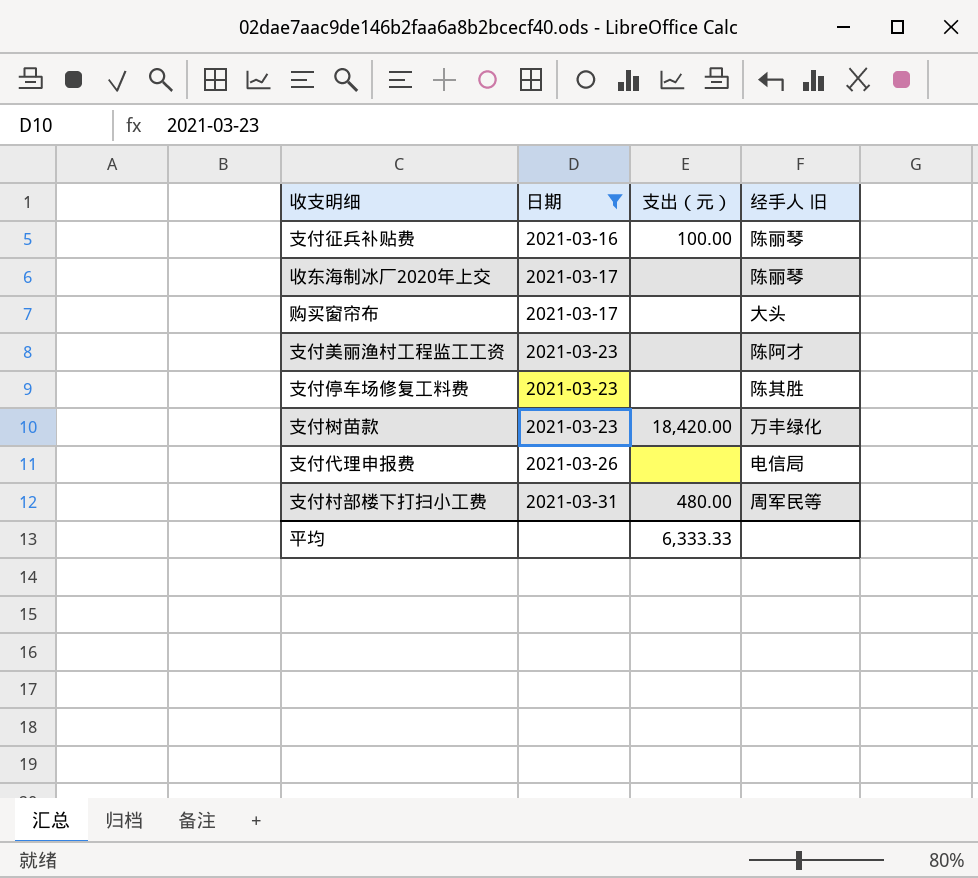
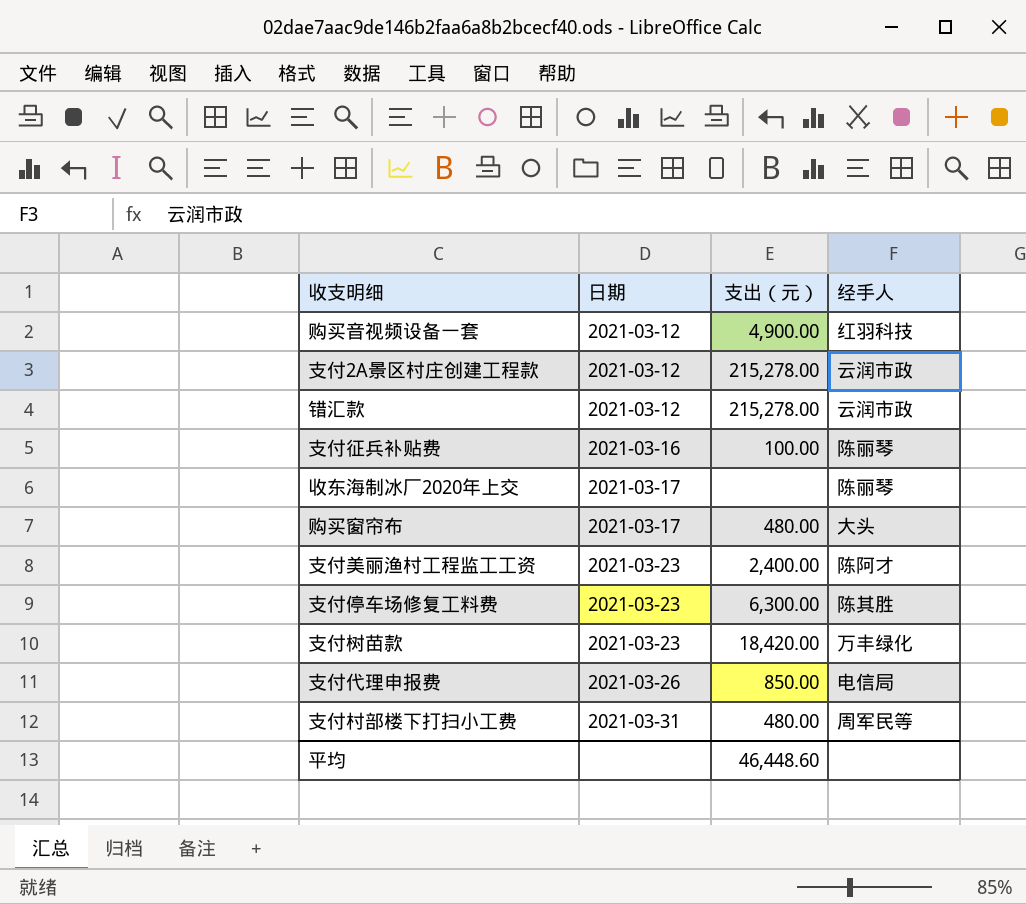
filter: 日期 != 2021-03-12 -> none
column name: 经手人 旧 -> 经手人
购买窗帘布 | 支出（元）: none -> 480.00
支付美丽渔村工程监工工资 | 支出（元）: none -> 2,400.00
支付停车场修复工料费 | 支出（元）: none -> 6,300.00
支付代理申报费 | 支出（元）: none -> 850.00
平均 | 支出（元）: 6,333.33 -> 46,448.60

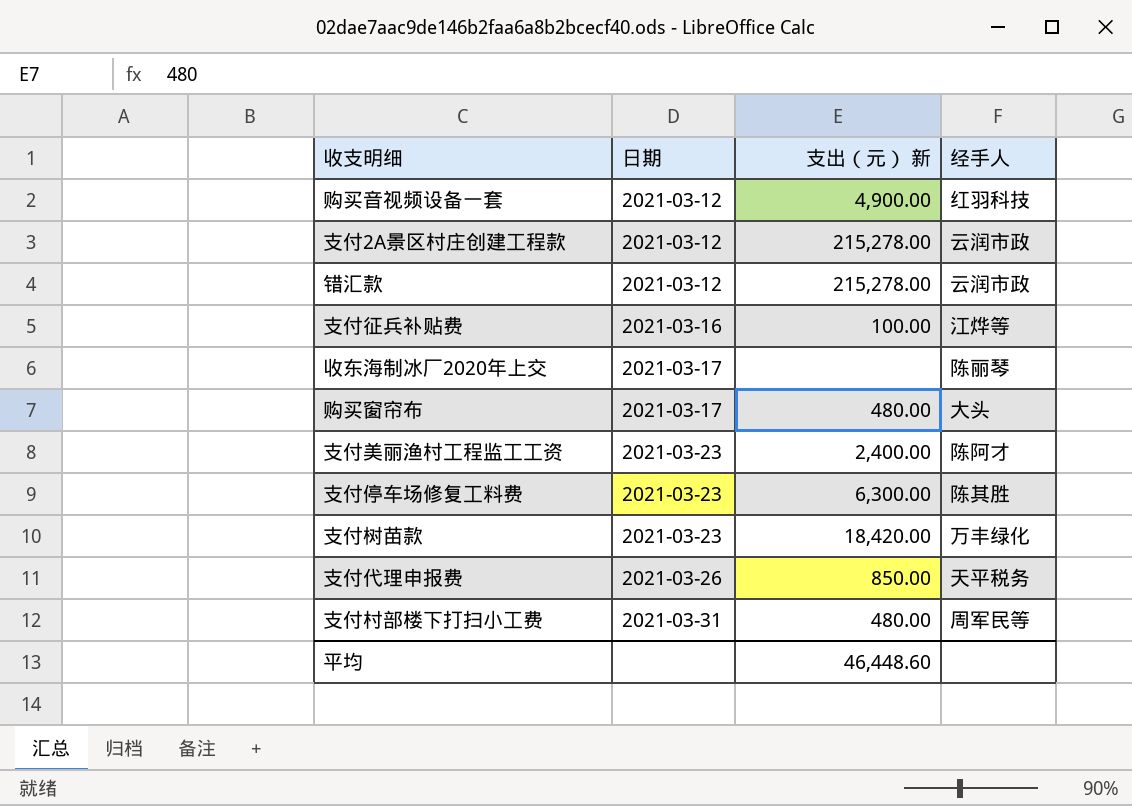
column name: 支出（元） -> 支出（元） 新
支付征兵补贴费 | 经手人: 陈丽琴 -> 江烨等
支付代理申报费 | 经手人: 电信局 -> 天平税务

